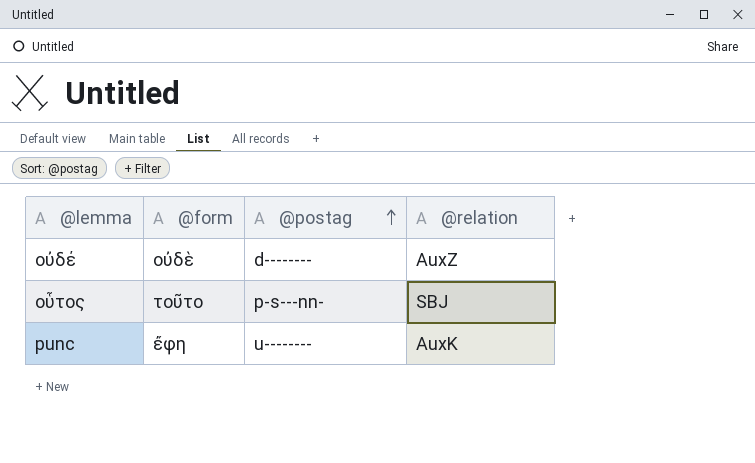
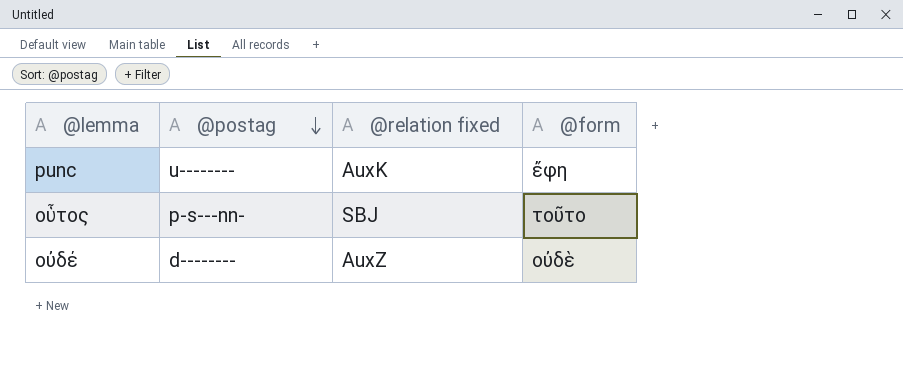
row order: @postag ascending -> @postag descending
column name: @relation -> @relation fixed
column @form | position: 2 -> 4

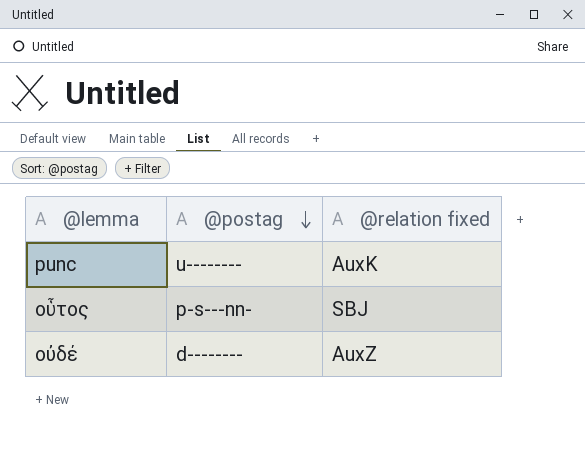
column @form | position: 4 -> none

